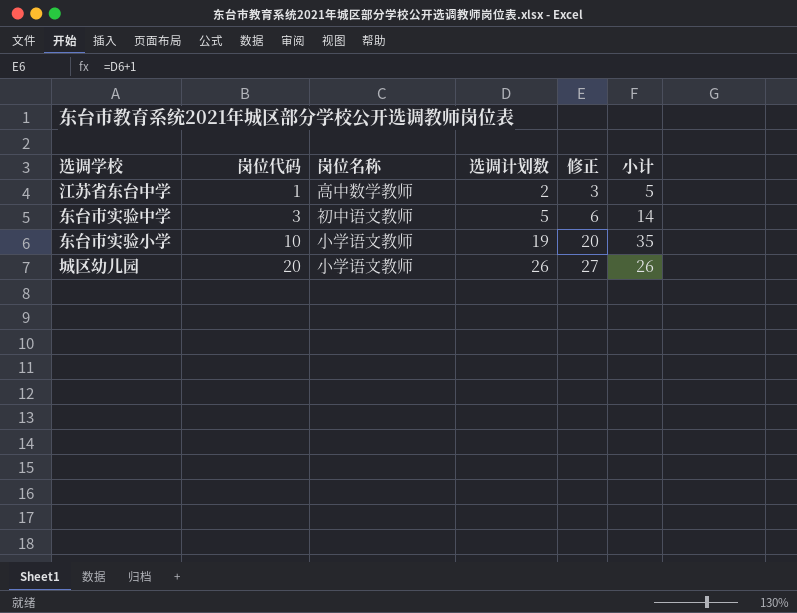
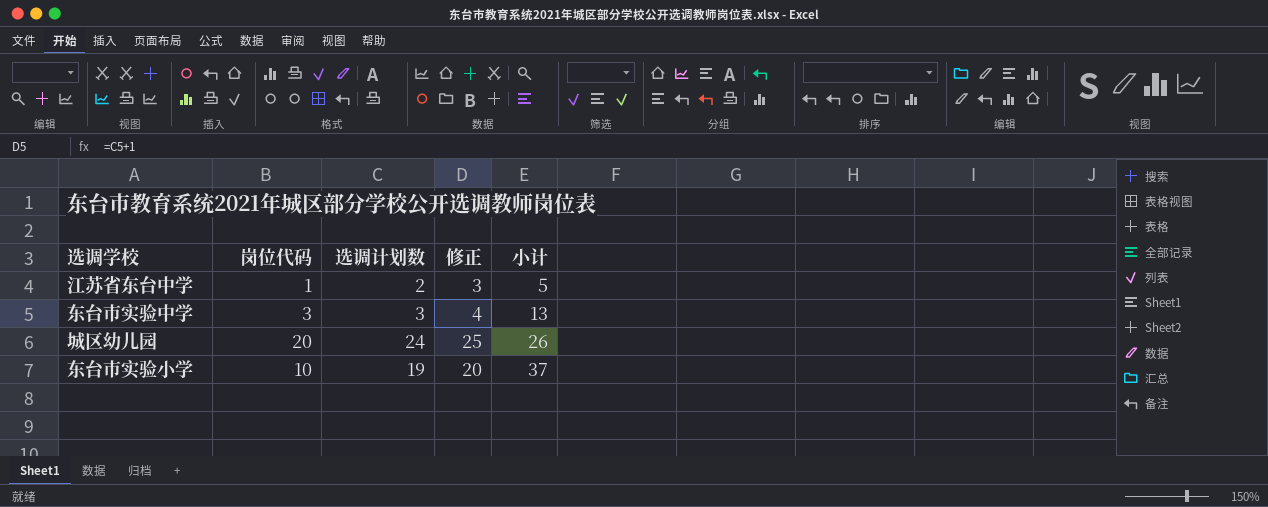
row order: 岗位代码 ascending -> 小计 ascending
column 岗位名称 | position: 3 -> none
东台市实验中学 | 选调计划数: 5 -> 3
东台市实验中学 | 修正: 6 -> 4
东台市实验中学 | 小计: 14 -> 13
城区幼儿园 | 选调计划数: 26 -> 24
城区幼儿园 | 修正: 27 -> 25
东台市实验小学 | 小计: 35 -> 37

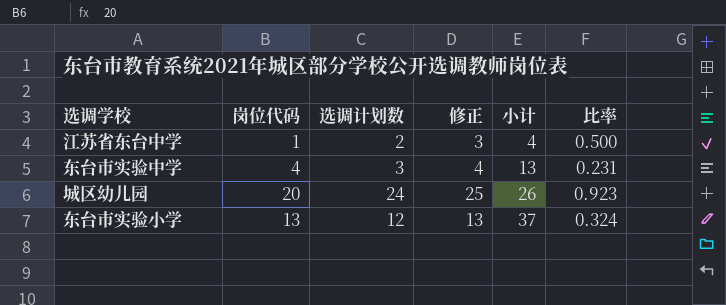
column 比率 | formula: none -> [选调计划数] / [小计]
江苏省东台中学 | 小计: 5 -> 4
东台市实验中学 | 岗位代码: 3 -> 4
东台市实验小学 | 岗位代码: 10 -> 13
东台市实验小学 | 选调计划数: 19 -> 12
东台市实验小学 | 修正: 20 -> 13

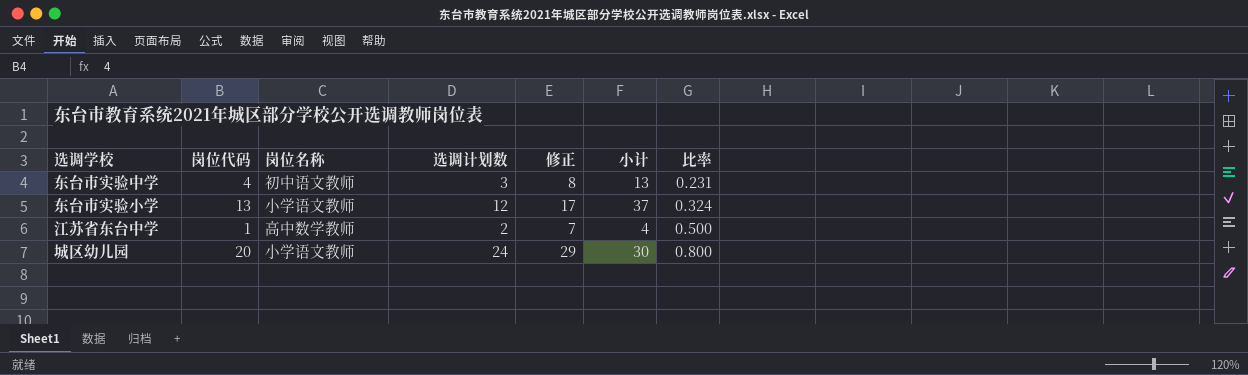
row order: 小计 ascending -> 比率 ascending
column 岗位名称 | position: none -> 3
column 修正 | formula: [选调计划数] + 1 -> [选调计划数] + 5
城区幼儿园 | 小计: 26 -> 30
城区幼儿园 | 比率: 0.923 -> 0.800

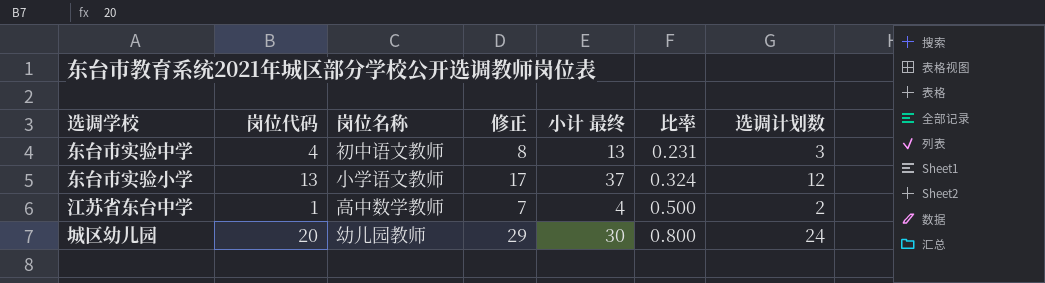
column name: 小计 -> 小计 最终
column 选调计划数 | position: 4 -> 7
城区幼儿园 | 岗位名称: 小学语文教师 -> 幼儿园教师

